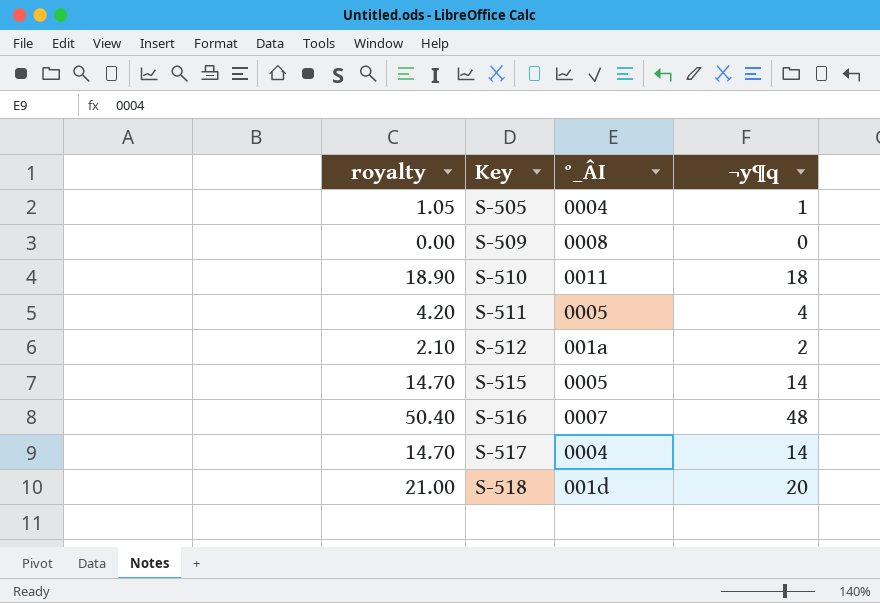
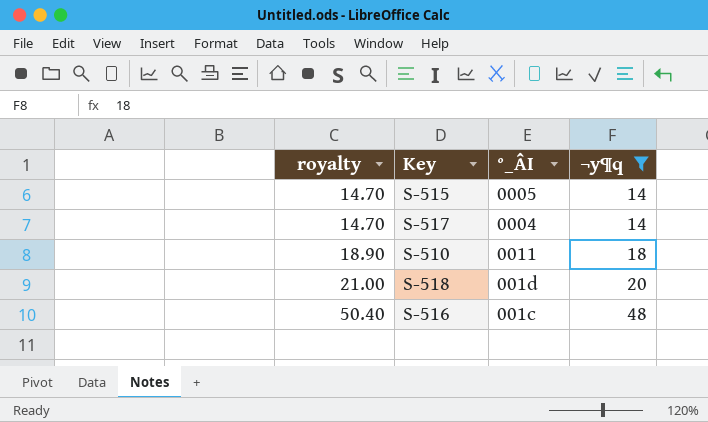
filter: none -> ¬y¶q >= 14
row order: Key ascending -> royalty ascending
S-516 | °_ÂI: 0007 -> 001c

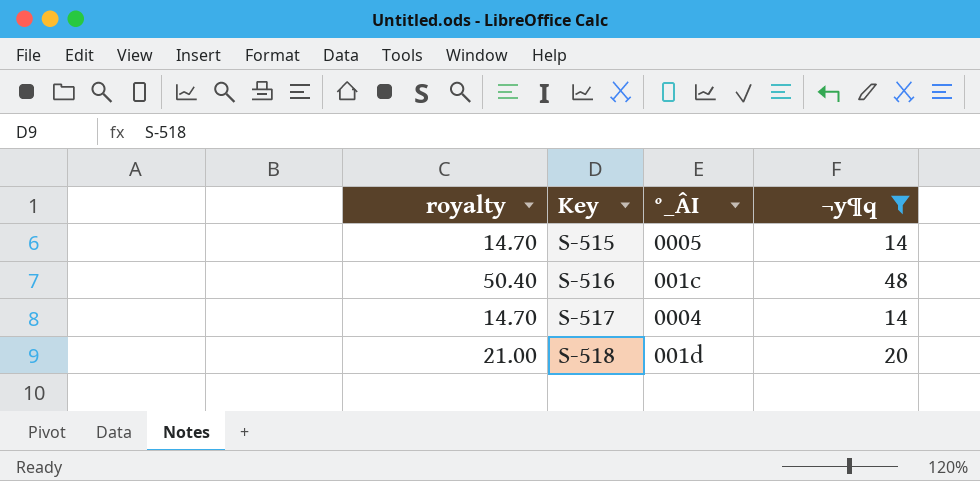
row order: royalty ascending -> Key ascending
row S-510: 18.90 | 0011 | 18 -> none

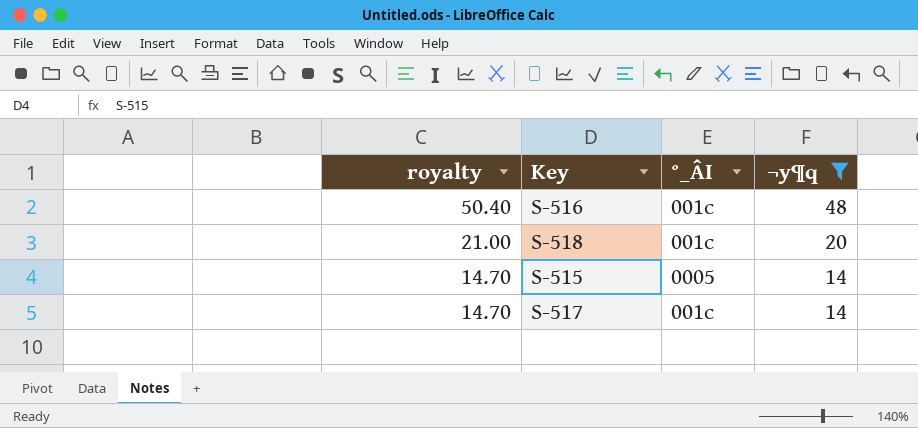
row order: Key ascending -> royalty descending
S-518 | °_ÂI: 001d -> 001c
S-517 | °_ÂI: 0004 -> 001c

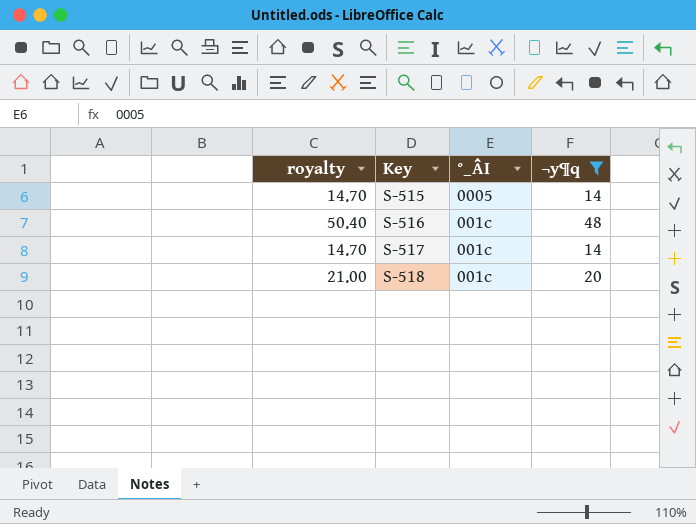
row order: royalty descending -> Key ascending

